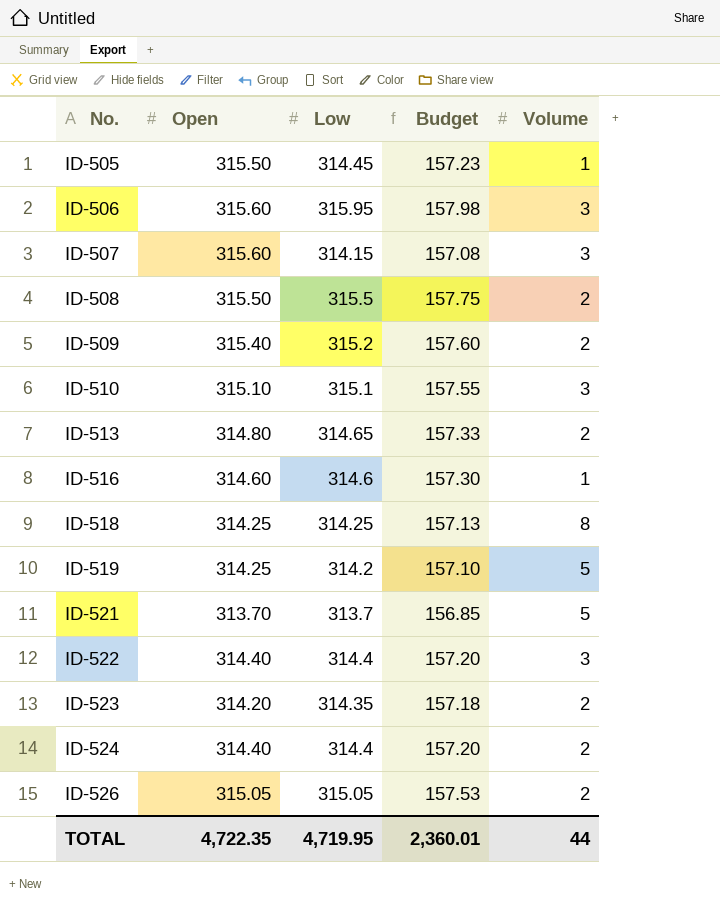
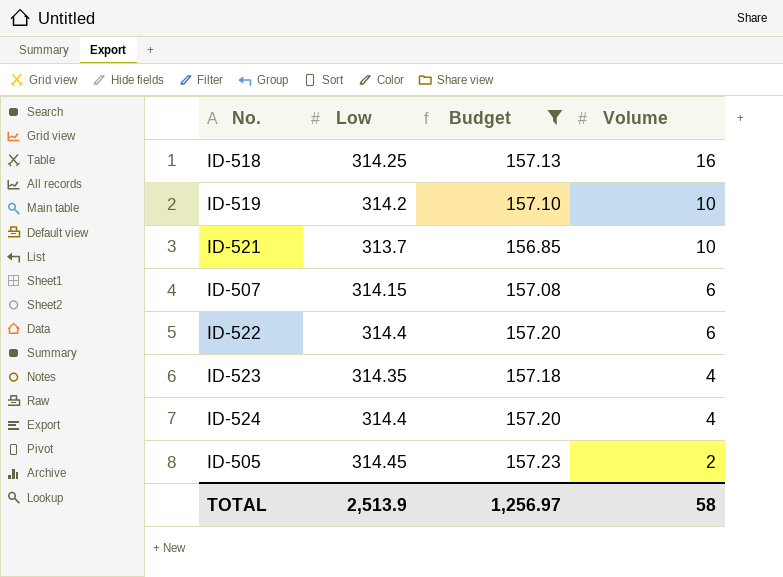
filter: none -> Budget <= 157.23
row order: No. ascending -> Volume descending
column Open | position: 2 -> none
ID-518 | Volume: 8 -> 16
ID-519 | Volume: 5 -> 10
ID-521 | Volume: 5 -> 10
ID-507 | Volume: 3 -> 6
ID-522 | Volume: 3 -> 6
ID-523 | Volume: 2 -> 4
ID-524 | Volume: 2 -> 4
ID-505 | Volume: 1 -> 2
TOTAL | Low: 4,719.95 -> 2,513.9
TOTAL | Budget: 2,360.01 -> 1,256.97
TOTAL | Volume: 44 -> 58

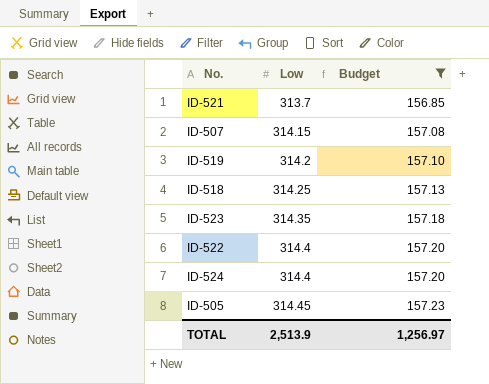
row order: Volume descending -> Low ascending
column Volume | position: 4 -> none

